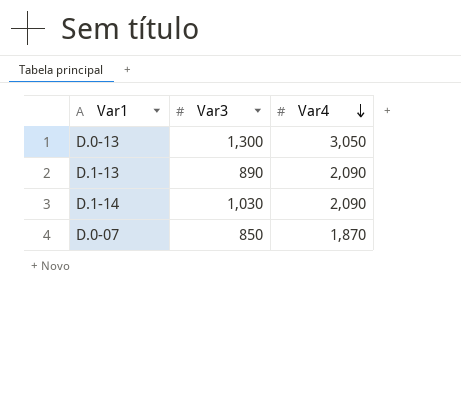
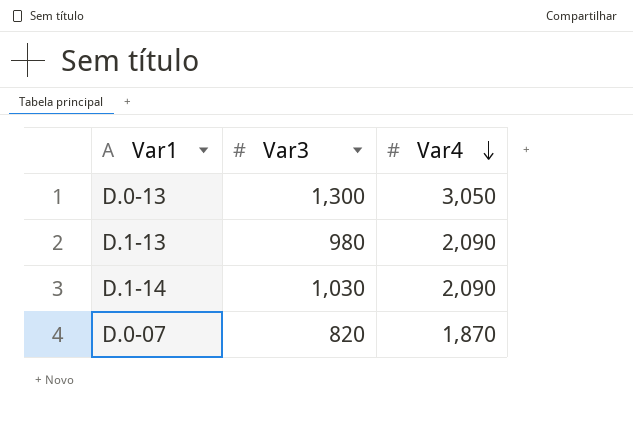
D.1-13 | Var3: 890 -> 980
D.0-07 | Var3: 850 -> 820

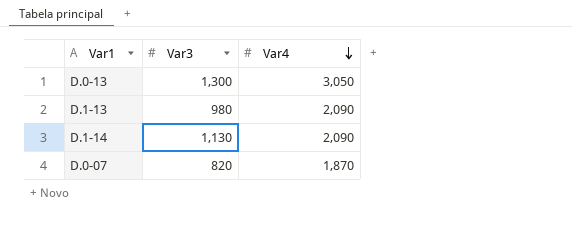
D.1-14 | Var3: 1,030 -> 1,130

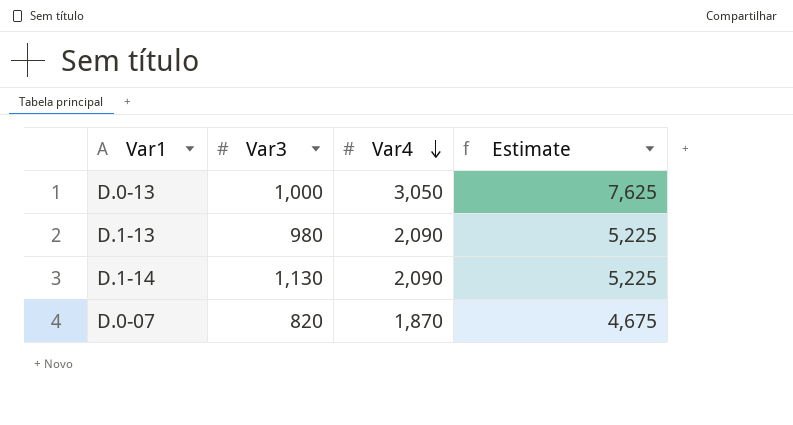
column Estimate | formula: none -> [Var4] * 2.5
D.0-13 | Var3: 1,300 -> 1,000

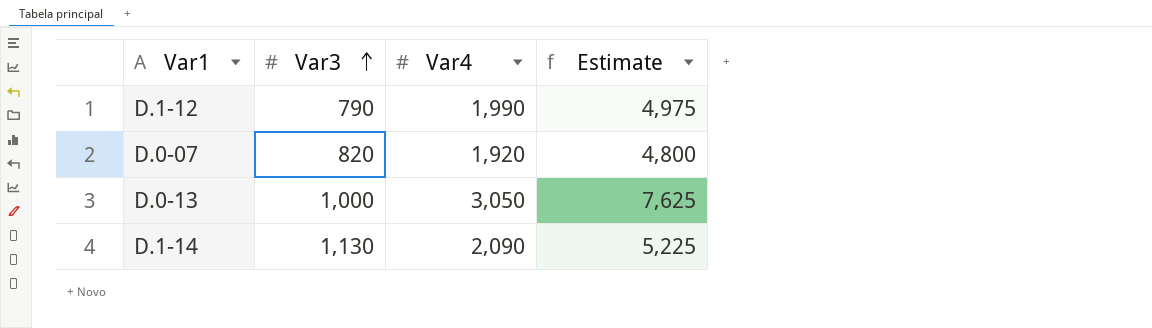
row order: Var4 descending -> Var3 ascending
row D.1-13: 980 | 2,090 | 5,225 -> none
row D.1-12: none -> 790 | 1,990 | 4,975
D.0-07 | Var4: 1,870 -> 1,920
D.0-07 | Estimate: 4,675 -> 4,800

